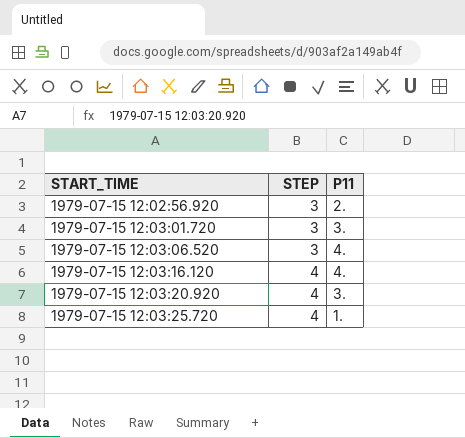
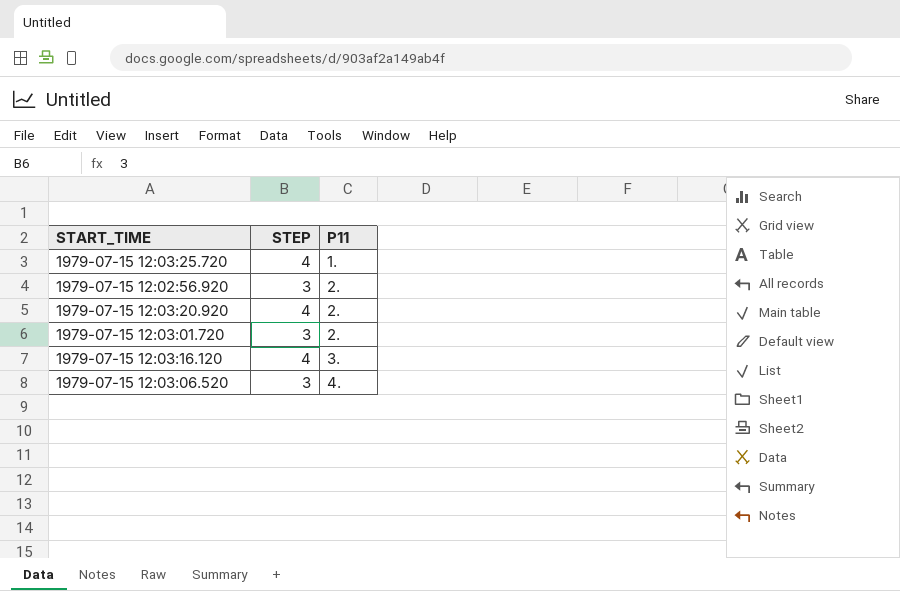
row order: START_TIME ascending -> P11 ascending
1979-07-15 12:03:20.920 | P11: 3. -> 2.
1979-07-15 12:03:01.720 | P11: 3. -> 2.
1979-07-15 12:03:16.120 | P11: 4. -> 3.

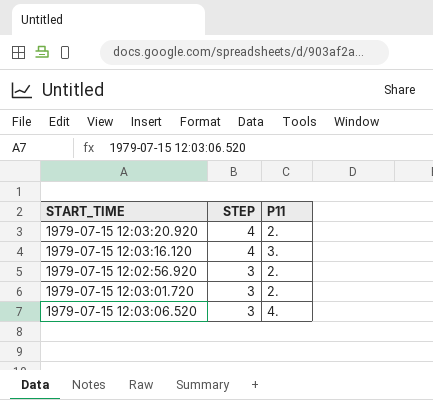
row order: P11 ascending -> STEP descending
row 1979-07-15 12:03:25.720: 4 | 1. -> none

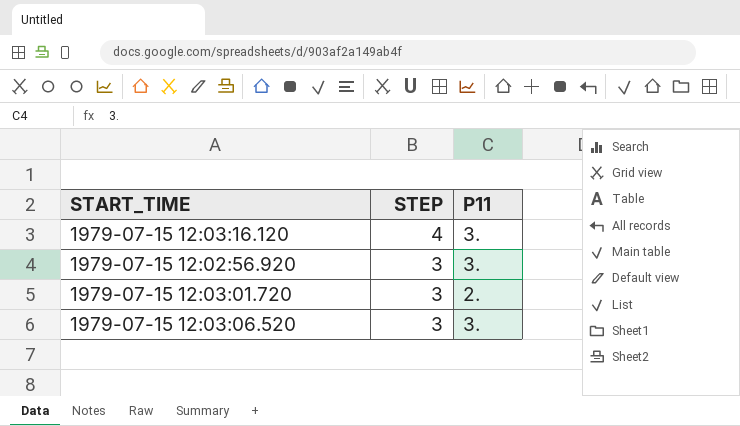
row 1979-07-15 12:03:20.920: 4 | 2. -> none
1979-07-15 12:02:56.920 | P11: 2. -> 3.
1979-07-15 12:03:06.520 | P11: 4. -> 3.

